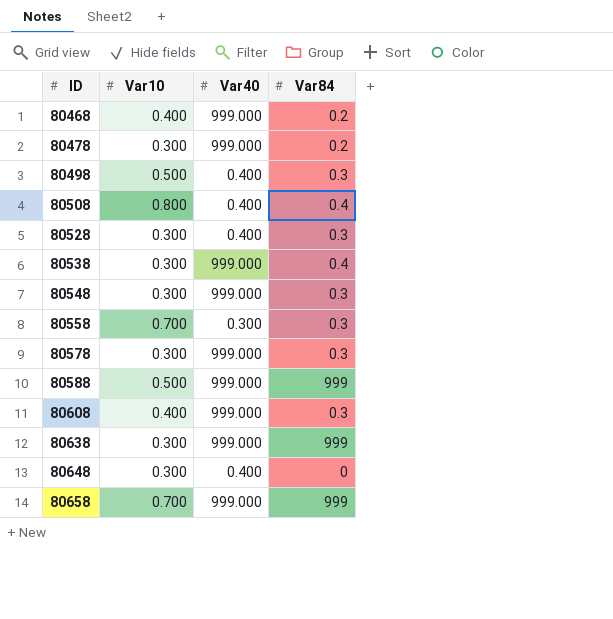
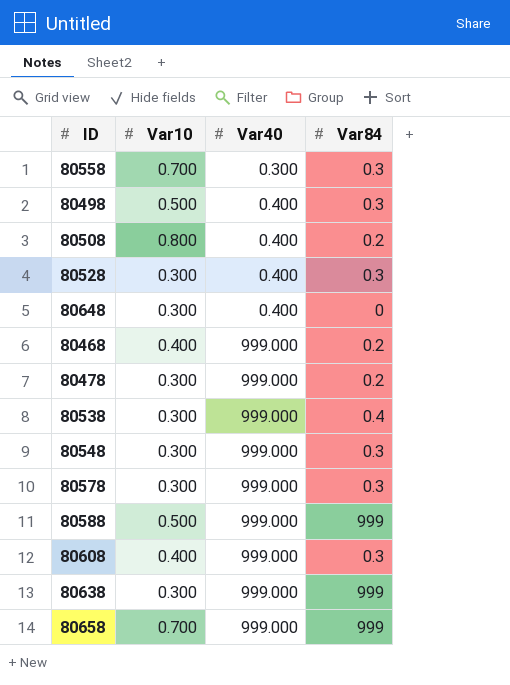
row order: ID ascending -> Var40 ascending
80508 | Var84: 0.4 -> 0.2

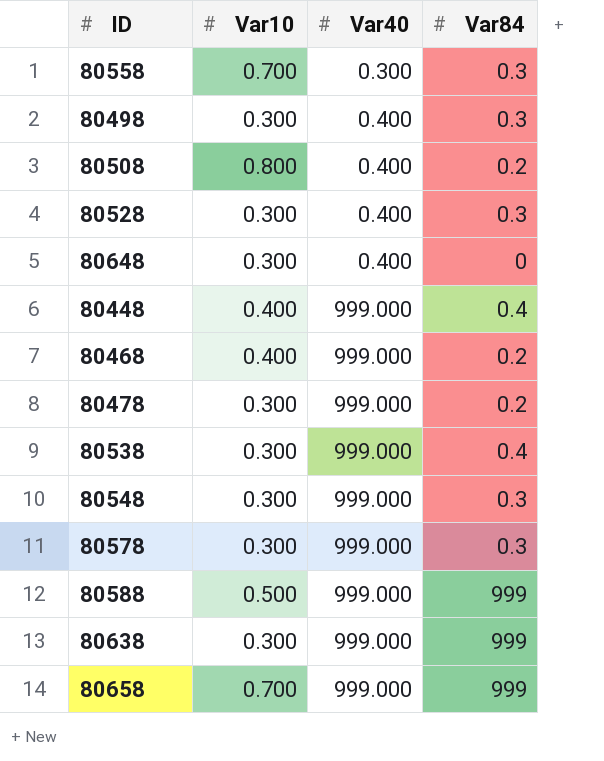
row 80608: 0.400 | 999.000 | 0.3 -> none
80498 | Var10: 0.500 -> 0.300
row 80448: none -> 0.400 | 999.000 | 0.4

